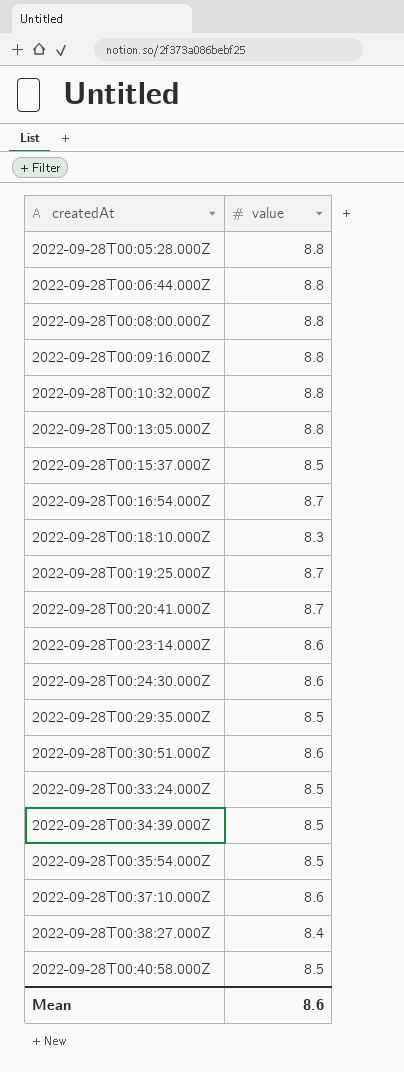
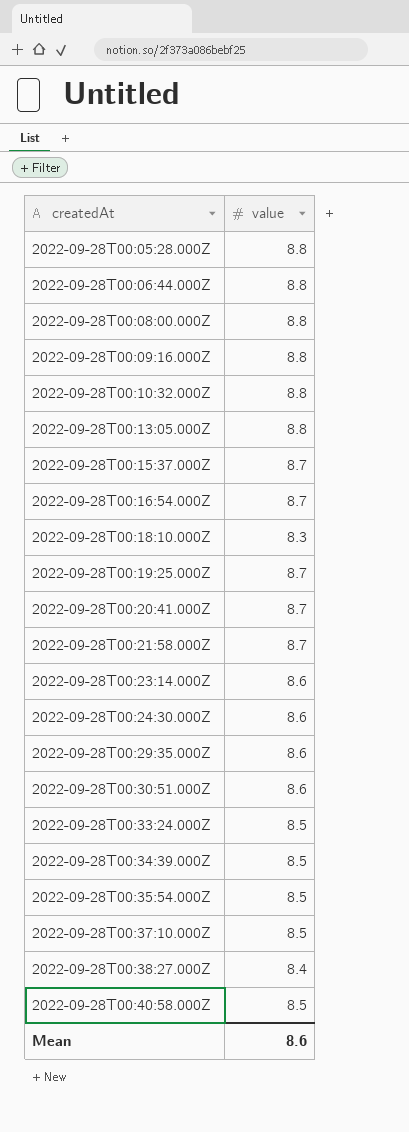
2022-09-28T00:15:37.000Z | value: 8.5 -> 8.7
row 2022-09-28T00:21:58.000Z: none -> 8.7
2022-09-28T00:29:35.000Z | value: 8.5 -> 8.6
2022-09-28T00:37:10.000Z | value: 8.6 -> 8.5

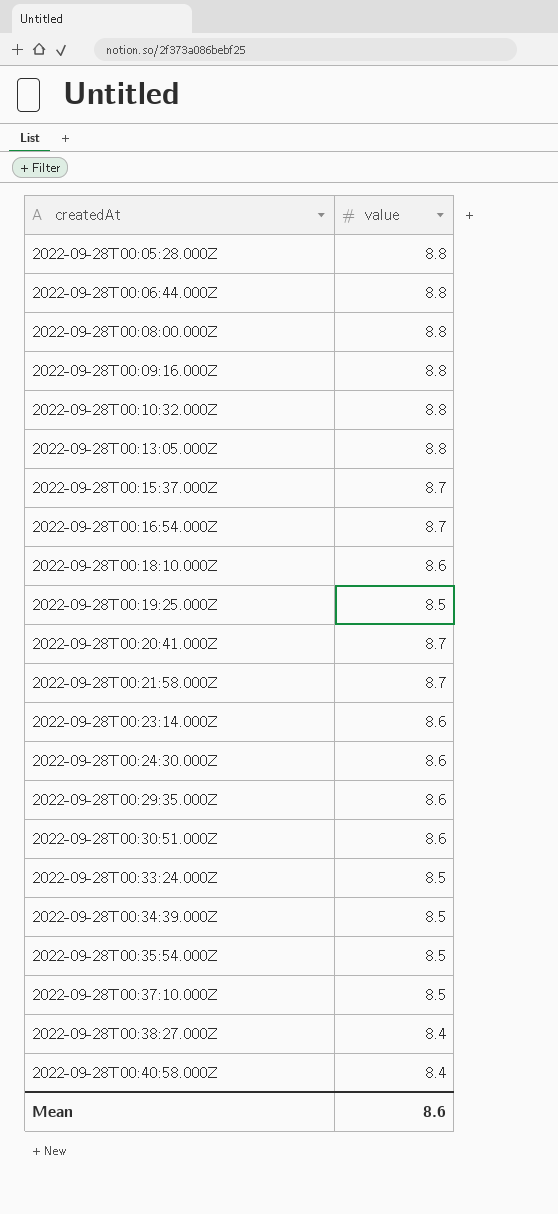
2022-09-28T00:18:10.000Z | value: 8.3 -> 8.6
2022-09-28T00:19:25.000Z | value: 8.7 -> 8.5
2022-09-28T00:40:58.000Z | value: 8.5 -> 8.4

